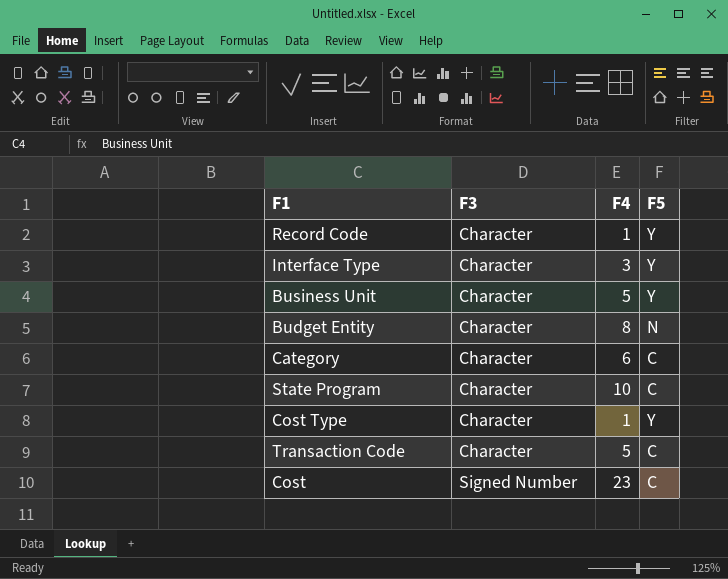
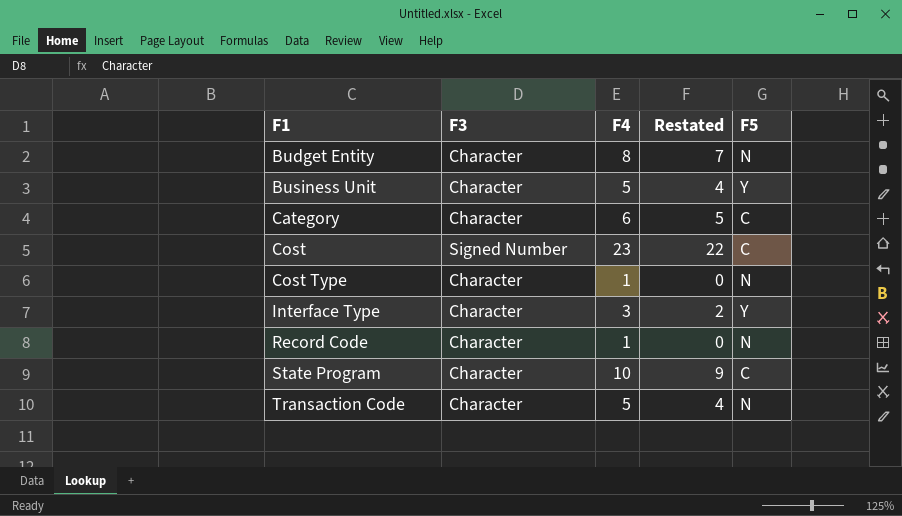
row order: F3 ascending -> F1 ascending
column Restated | formula: none -> [F4] - 1
Cost Type | F5: Y -> N
Record Code | F5: Y -> N
Transaction Code | F5: C -> N

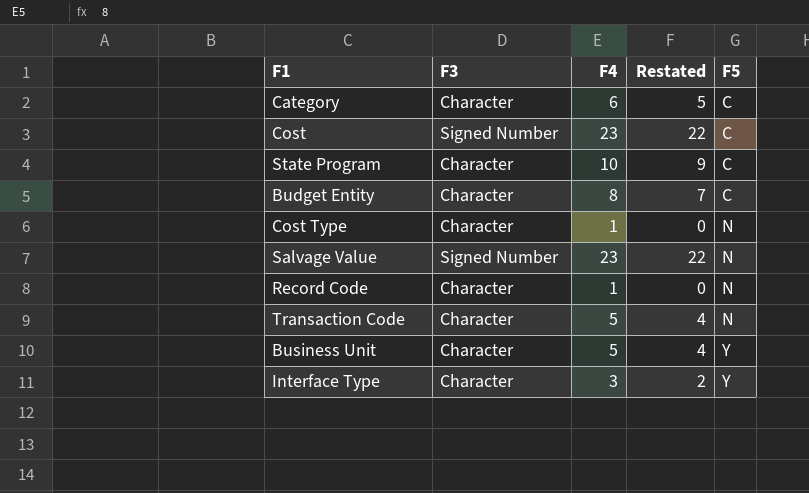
row order: F1 ascending -> F5 ascending
Budget Entity | F5: N -> C
row Salvage Value: none -> Signed Number | 23 | 22 | N

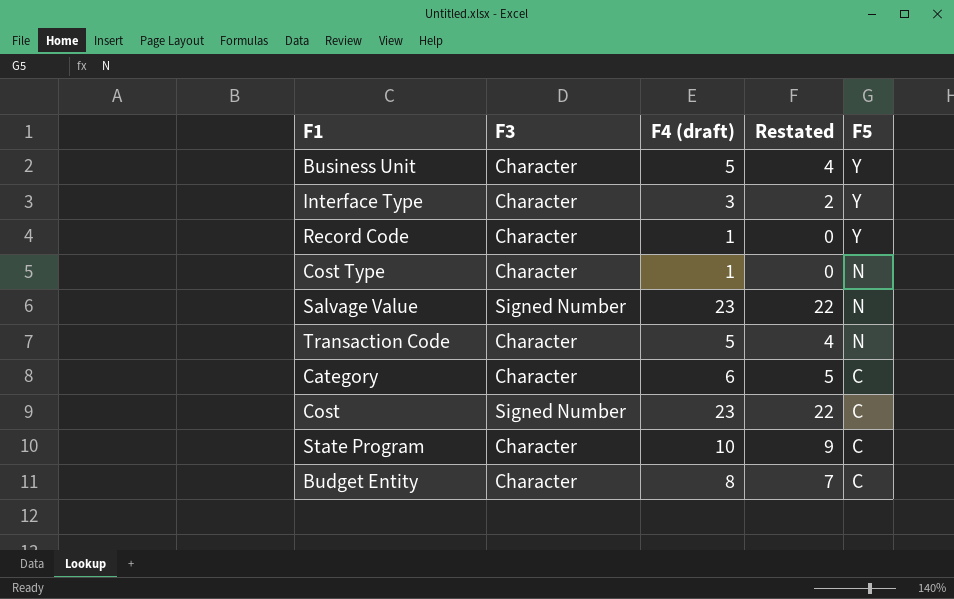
row order: F5 ascending -> F5 descending
column name: F4 -> F4 (draft)
Record Code | F5: N -> Y

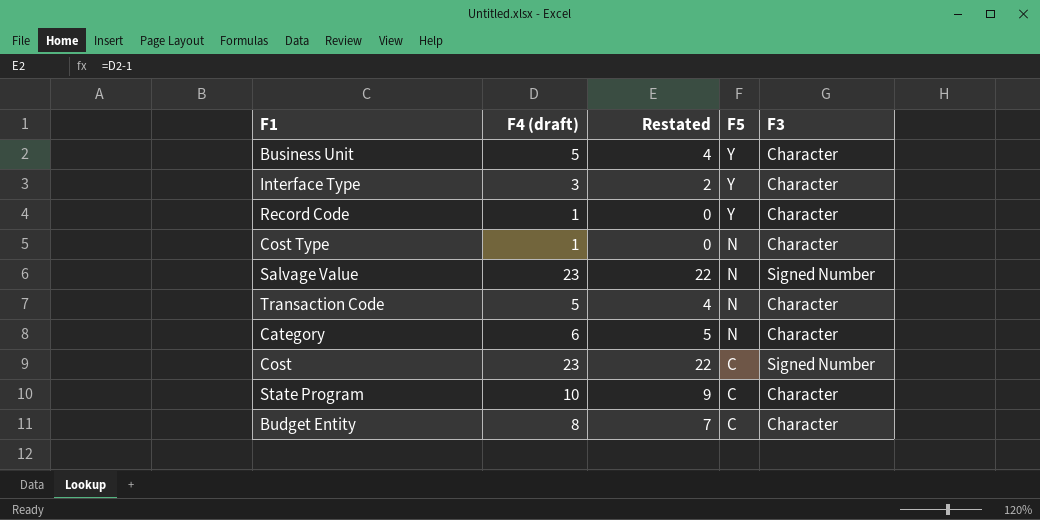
column F3 | position: 2 -> 5
Category | F5: C -> N

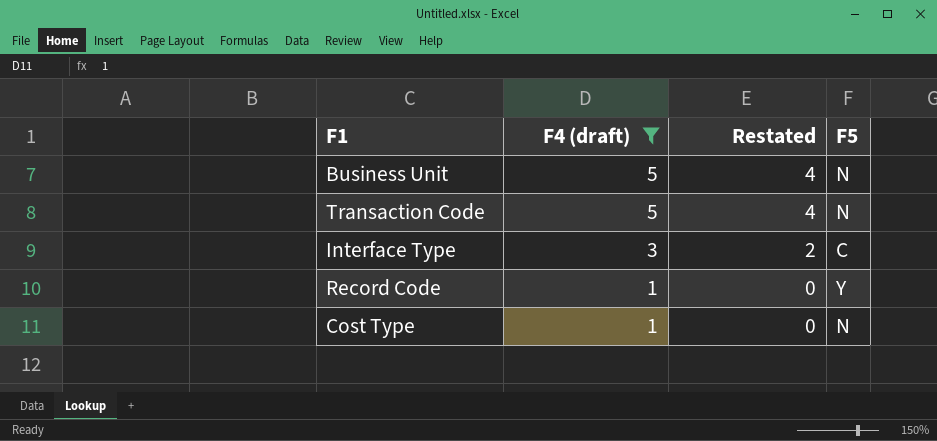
filter: none -> F4 (draft) <= 5
row order: F5 descending -> F4 (draft) descending
column F3 | position: 5 -> none
Business Unit | F5: Y -> N
Interface Type | F5: Y -> C

